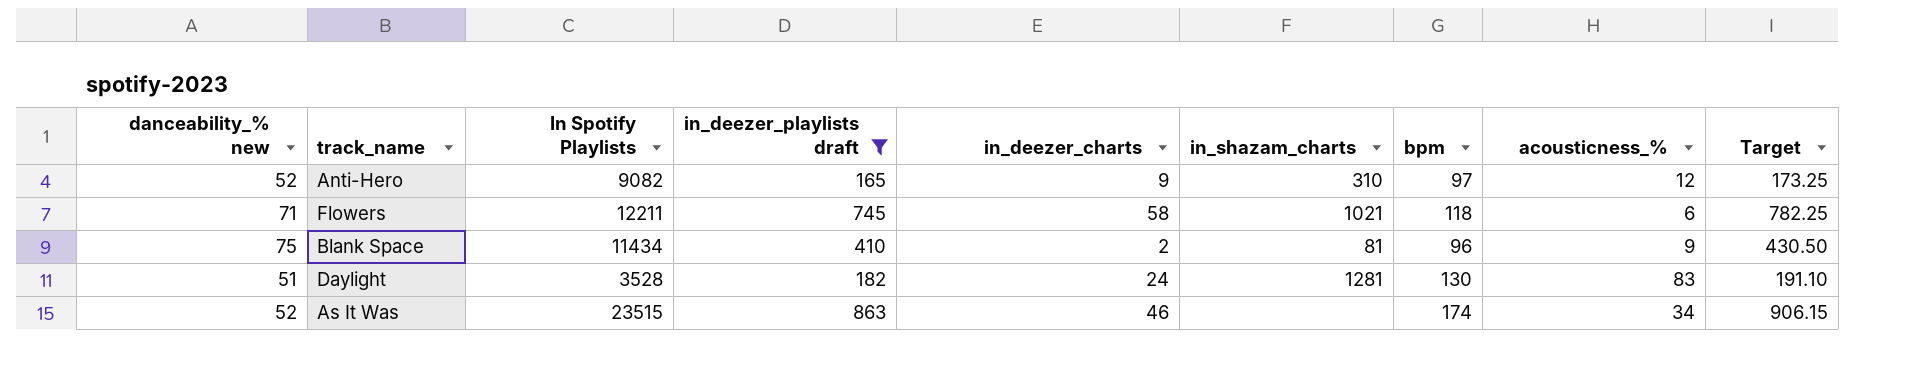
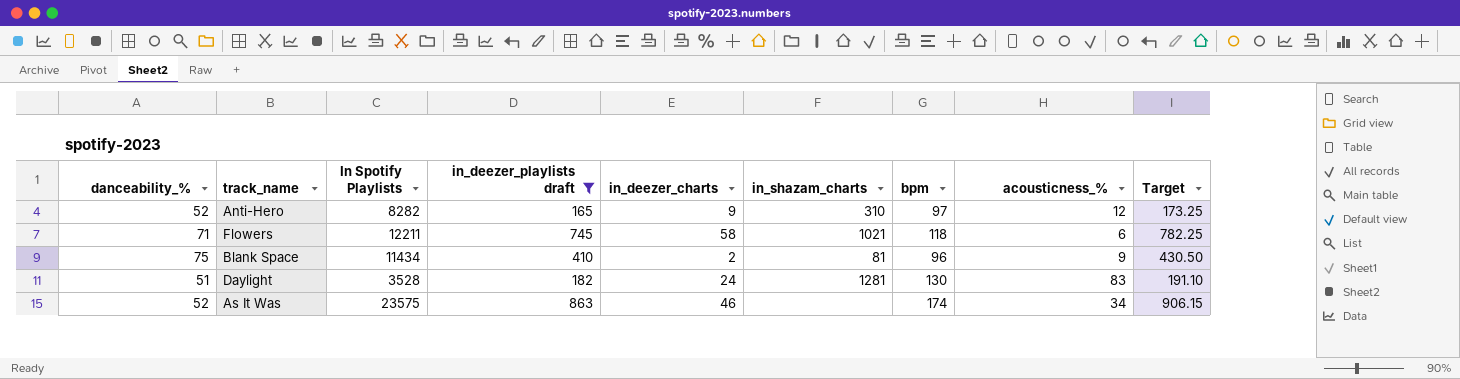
column name: danceability_% new -> danceability_%
Anti-Hero | In Spotify Playlists: 9082 -> 8282
As It Was | In Spotify Playlists: 23515 -> 23575

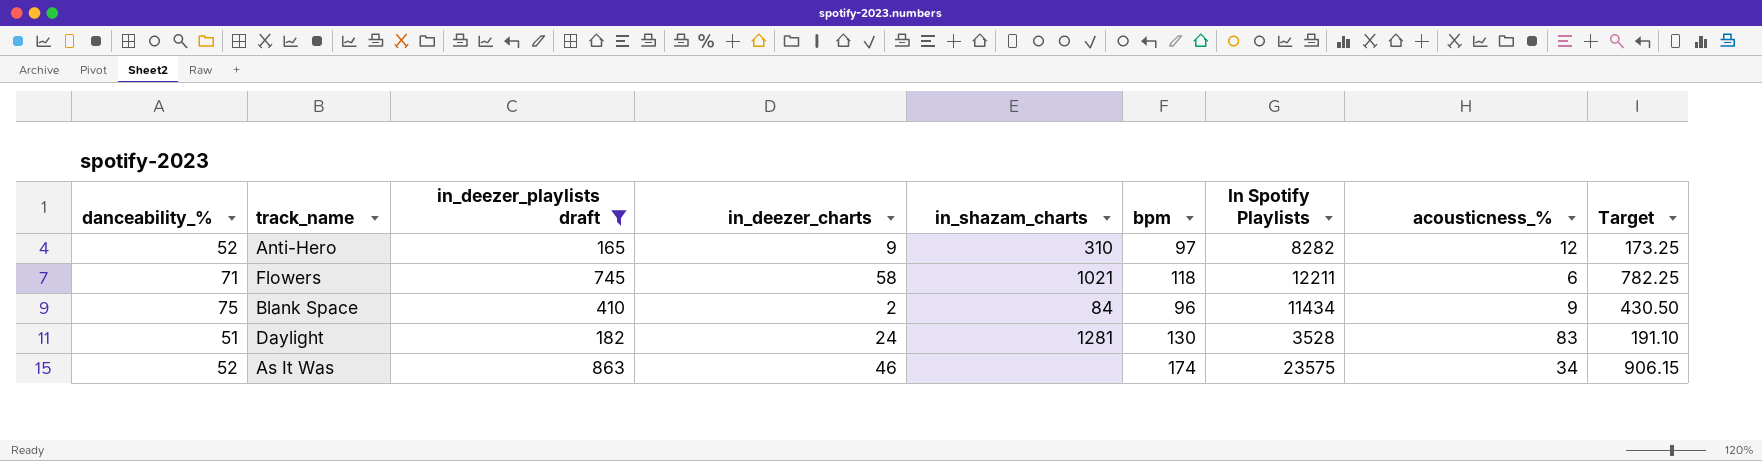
column In Spotify Playlists | position: 3 -> 7
Blank Space | in_shazam_charts: 81 -> 84

